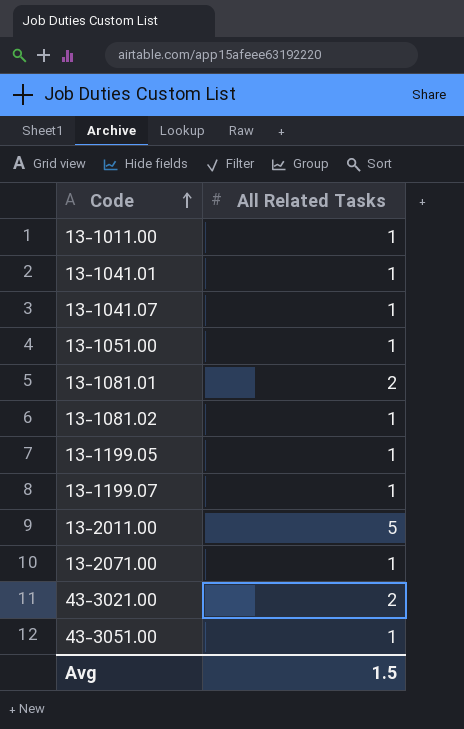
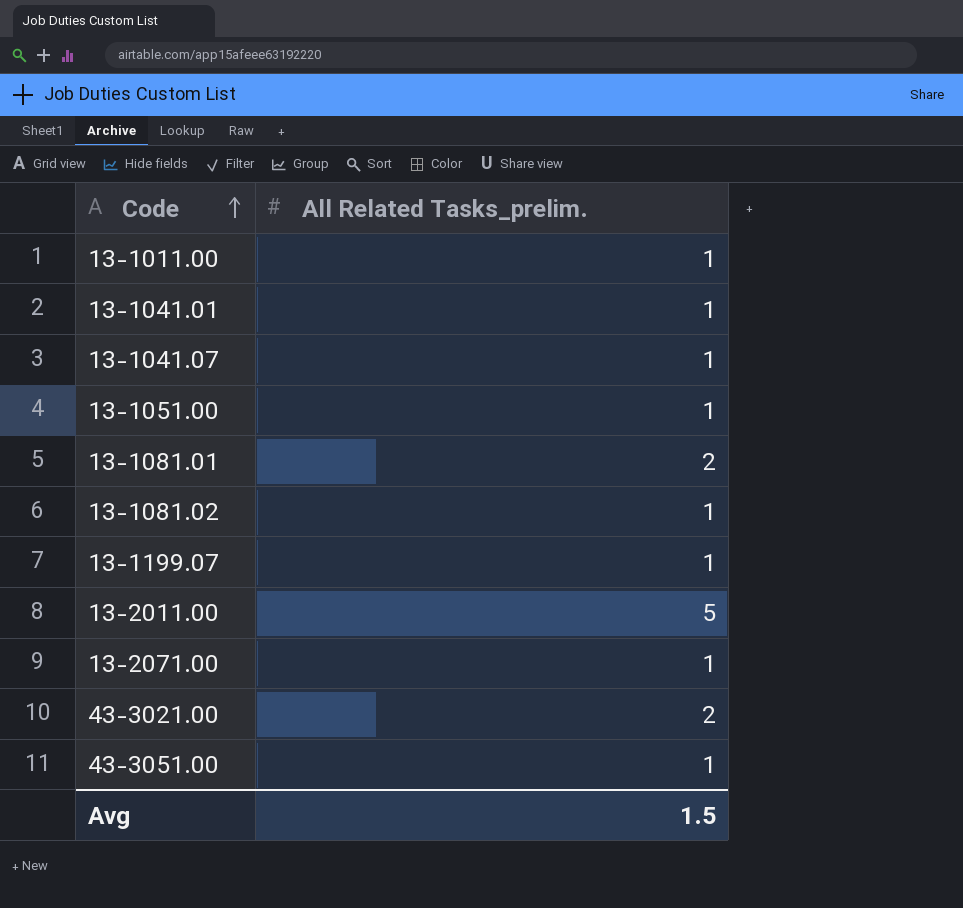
column name: All Related Tasks -> All Related Tasks_prelim.
row 13-1199.05: 1 -> none

